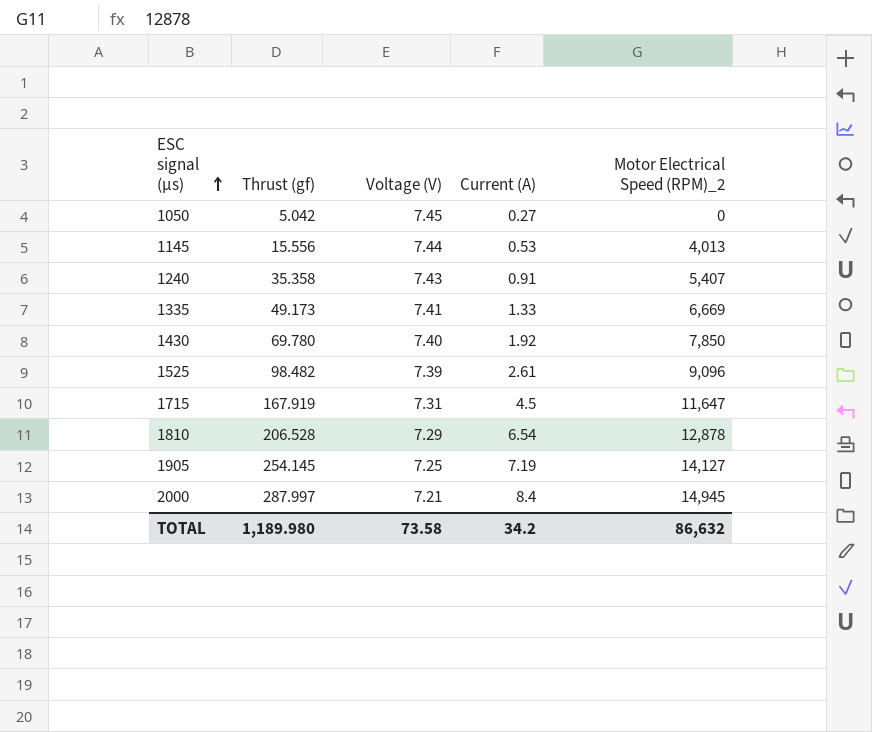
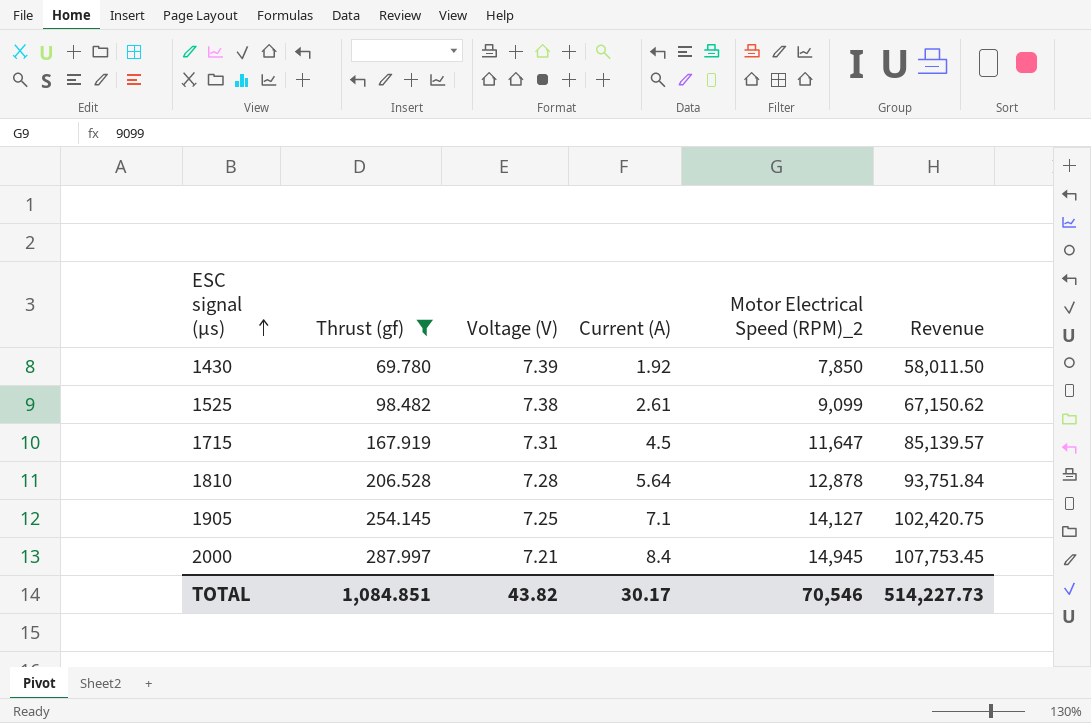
filter: none -> Thrust (gf) >= 69.780
column Revenue | formula: none -> [Voltage (V)] * [Motor Electrical Speed (RPM)_2]
1430 | Voltage (V): 7.40 -> 7.39
1525 | Voltage (V): 7.39 -> 7.38
1525 | Motor Electrical Speed (RPM)_2: 9,096 -> 9,099
1810 | Voltage (V): 7.29 -> 7.28
1810 | Current (A): 6.54 -> 5.64
1905 | Current (A): 7.19 -> 7.1
TOTAL | Thrust (gf): 1,189.980 -> 1,084.851
TOTAL | Voltage (V): 73.58 -> 43.82
TOTAL | Current (A): 34.2 -> 30.17
TOTAL | Motor Electrical Speed (RPM)_2: 86,632 -> 70,546

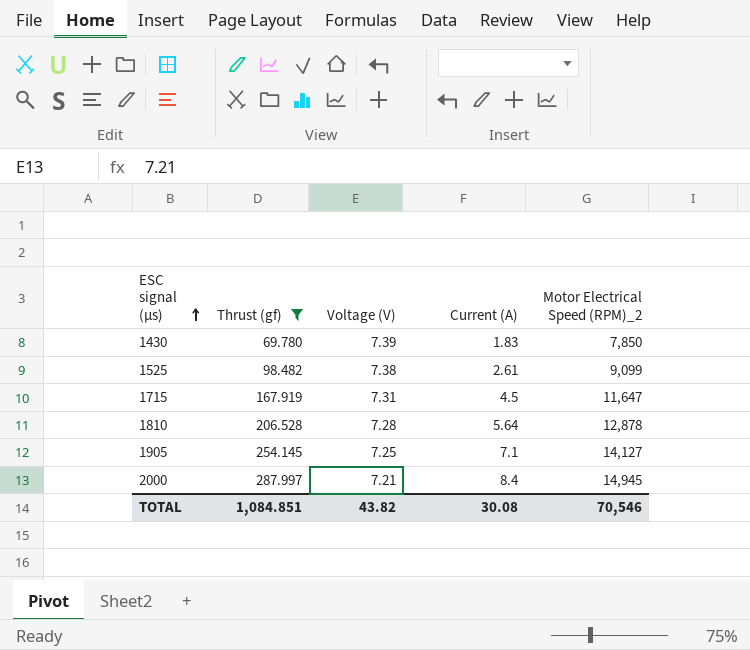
column Revenue | formula: [Voltage (V)] * [Motor Electrical Speed (RPM)_2] -> none
1430 | Current (A): 1.92 -> 1.83
TOTAL | Current (A): 30.17 -> 30.08

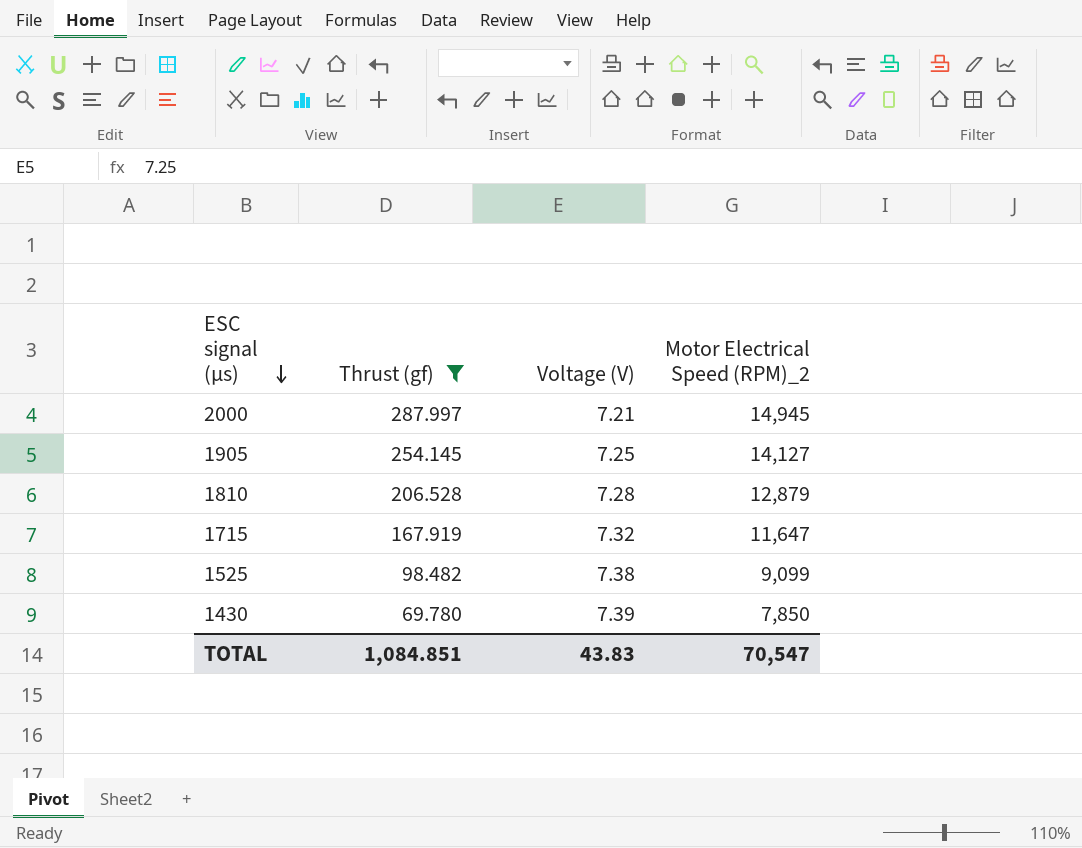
row order: ESC signal (µs) ascending -> ESC signal (µs) descending
column Current (A) | position: 4 -> none
1810 | Motor Electrical Speed (RPM)_2: 12,878 -> 12,879
1715 | Voltage (V): 7.31 -> 7.32
TOTAL | Voltage (V): 43.82 -> 43.83
TOTAL | Motor Electrical Speed (RPM)_2: 70,546 -> 70,547

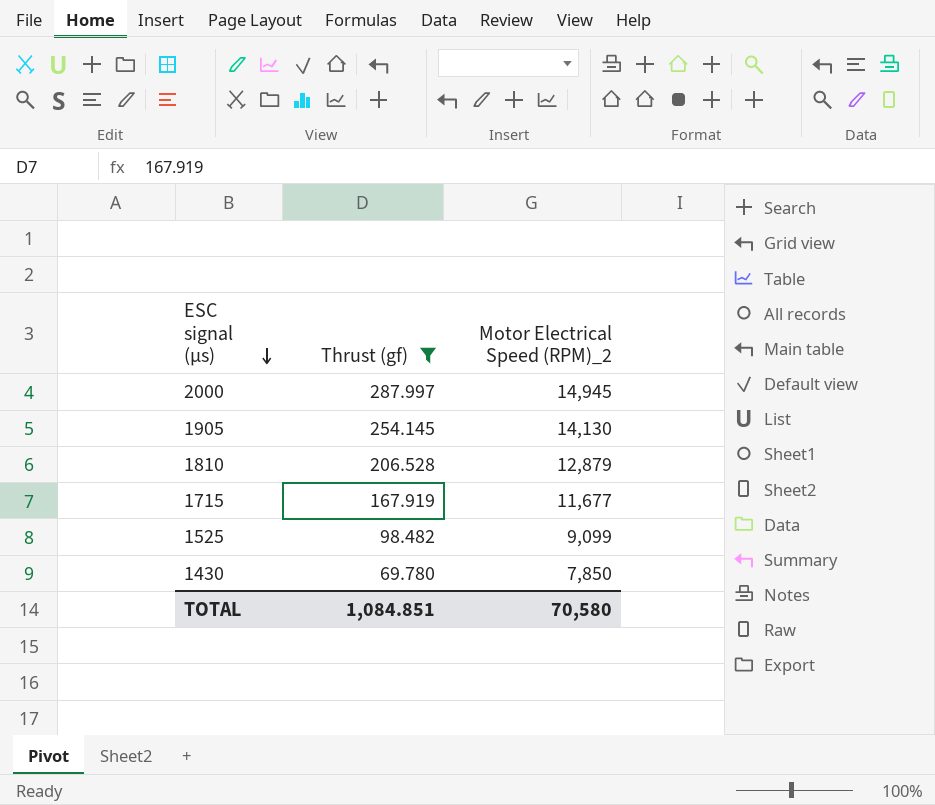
column Voltage (V) | position: 3 -> none
1905 | Motor Electrical Speed (RPM)_2: 14,127 -> 14,130
1715 | Motor Electrical Speed (RPM)_2: 11,647 -> 11,677
TOTAL | Motor Electrical Speed (RPM)_2: 70,547 -> 70,580

